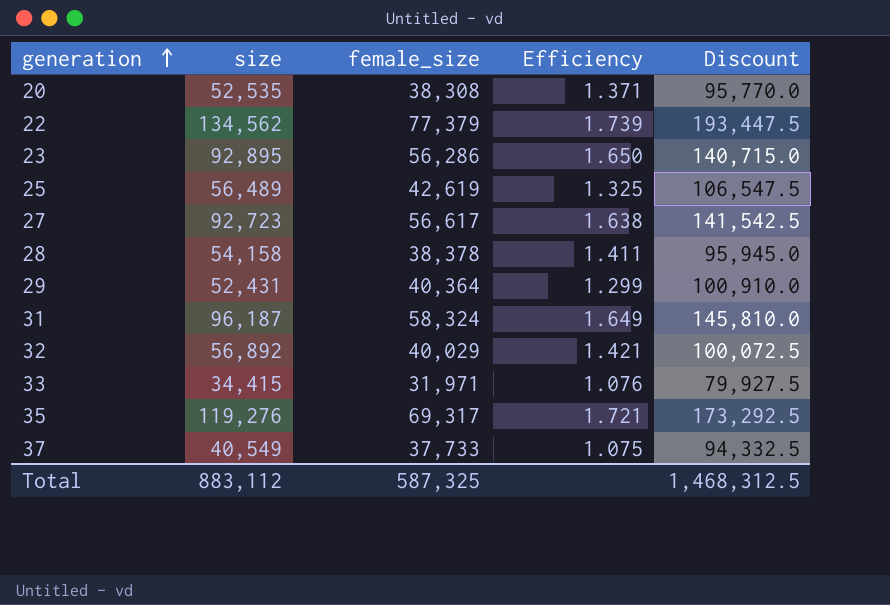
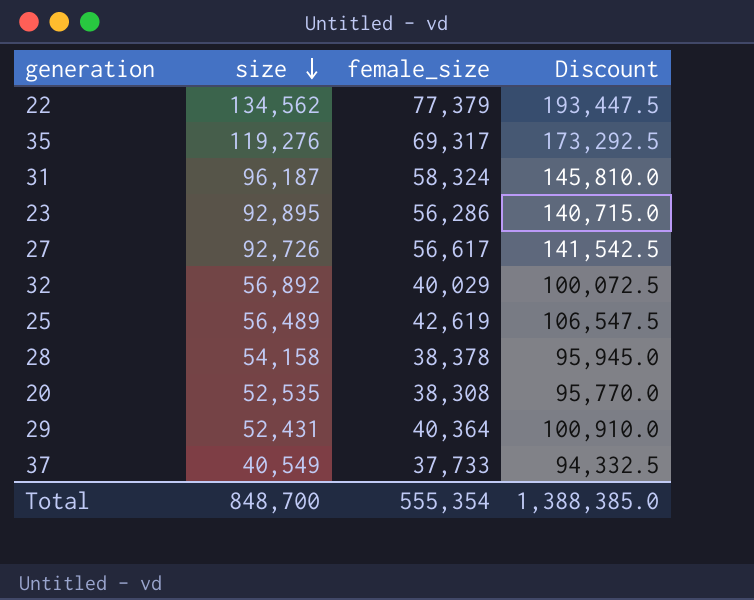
row order: generation ascending -> size descending
column Efficiency | formula: [size] / [female_size] -> none
row 33: 34,415 | 31,971 | 1.076 | 79,927.5 -> none
27 | size: 92,723 -> 92,726
Total | size: 883,112 -> 848,700
Total | female_size: 587,325 -> 555,354
Total | Discount: 1,468,312.5 -> 1,388,385.0

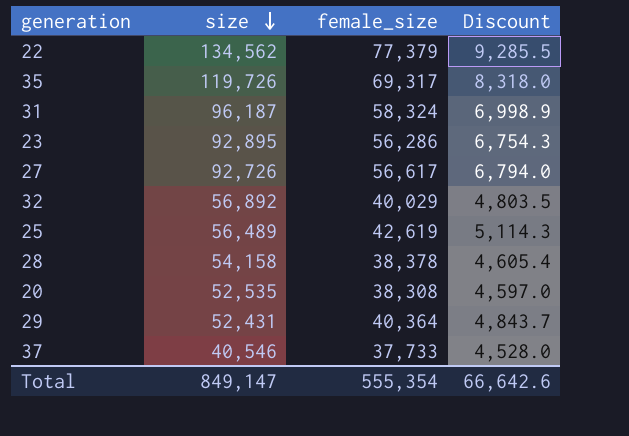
column Discount | formula: [female_size] * 2.5 -> [female_size] * 0.12
35 | size: 119,276 -> 119,726
37 | size: 40,549 -> 40,546
Total | size: 848,700 -> 849,147
Total | Discount: 1,388,385.0 -> 66,642.6

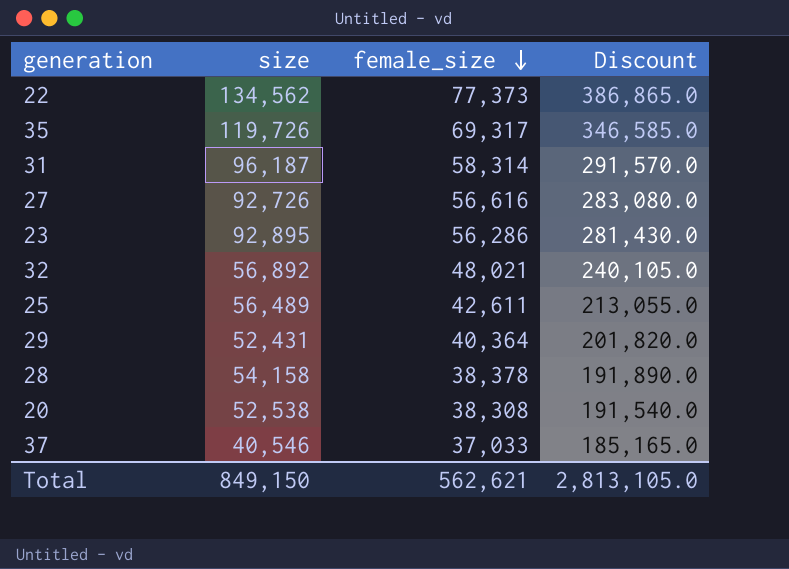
row order: size descending -> female_size descending
column Discount | formula: [female_size] * 0.12 -> [female_size] * 5
22 | female_size: 77,379 -> 77,373
31 | female_size: 58,324 -> 58,314
27 | female_size: 56,617 -> 56,616
32 | female_size: 40,029 -> 48,021
25 | female_size: 42,619 -> 42,611
20 | size: 52,535 -> 52,538
37 | female_size: 37,733 -> 37,033
Total | size: 849,147 -> 849,150
Total | female_size: 555,354 -> 562,621
Total | Discount: 66,642.6 -> 2,813,105.0

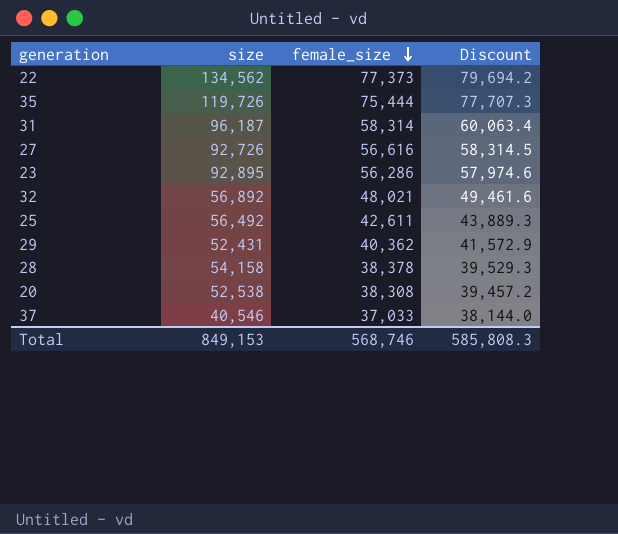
column Discount | formula: [female_size] * 5 -> [female_size] * 1.03
35 | female_size: 69,317 -> 75,444
25 | size: 56,489 -> 56,492
29 | female_size: 40,364 -> 40,362
Total | size: 849,150 -> 849,153
Total | female_size: 562,621 -> 568,746
Total | Discount: 2,813,105.0 -> 585,808.3

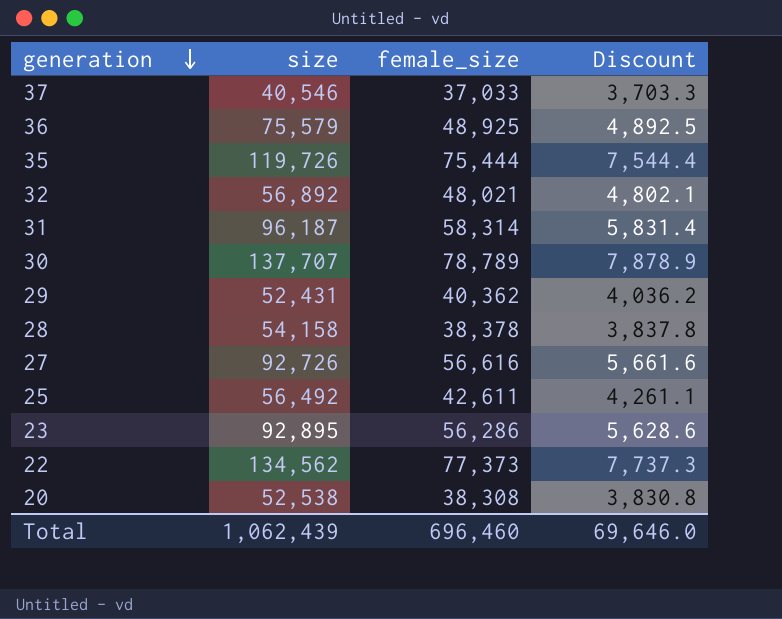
row order: female_size descending -> generation descending
column Discount | formula: [female_size] * 1.03 -> [female_size] * 0.1
row 36: none -> 75,579 | 48,925 | 4,892.5
row 30: none -> 137,707 | 78,789 | 7,878.9
Total | size: 849,153 -> 1,062,439
Total | female_size: 568,746 -> 696,460
Total | Discount: 585,808.3 -> 69,646.0

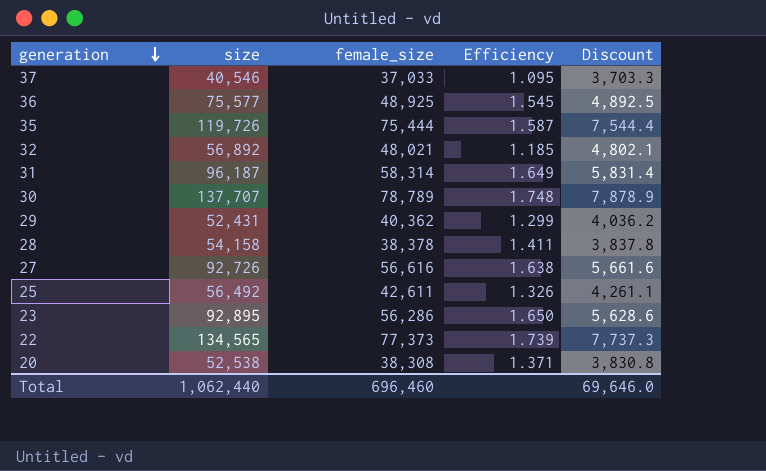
column Efficiency | formula: none -> [size] / [female_size]
36 | size: 75,579 -> 75,577
22 | size: 134,562 -> 134,565
Total | size: 1,062,439 -> 1,062,440

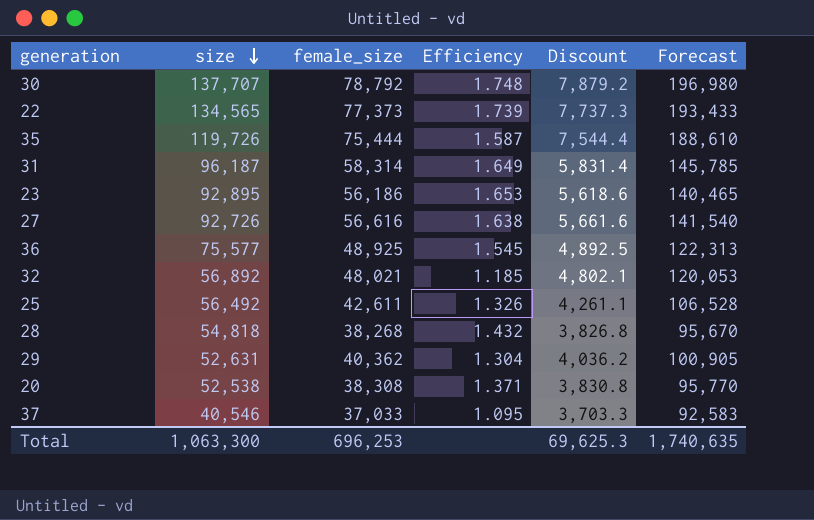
row order: generation descending -> size descending
column Forecast | formula: none -> [female_size] * 2.5
30 | female_size: 78,789 -> 78,792
30 | Discount: 7,878.9 -> 7,879.2
23 | female_size: 56,286 -> 56,186
23 | Efficiency: 1.650 -> 1.653
23 | Discount: 5,628.6 -> 5,618.6
28 | size: 54,158 -> 54,818
28 | female_size: 38,378 -> 38,268
28 | Efficiency: 1.411 -> 1.432
28 | Discount: 3,837.8 -> 3,826.8
29 | size: 52,431 -> 52,631
29 | Efficiency: 1.299 -> 1.304
Total | size: 1,062,440 -> 1,063,300
Total | female_size: 696,460 -> 696,253
Total | Discount: 69,646.0 -> 69,625.3

